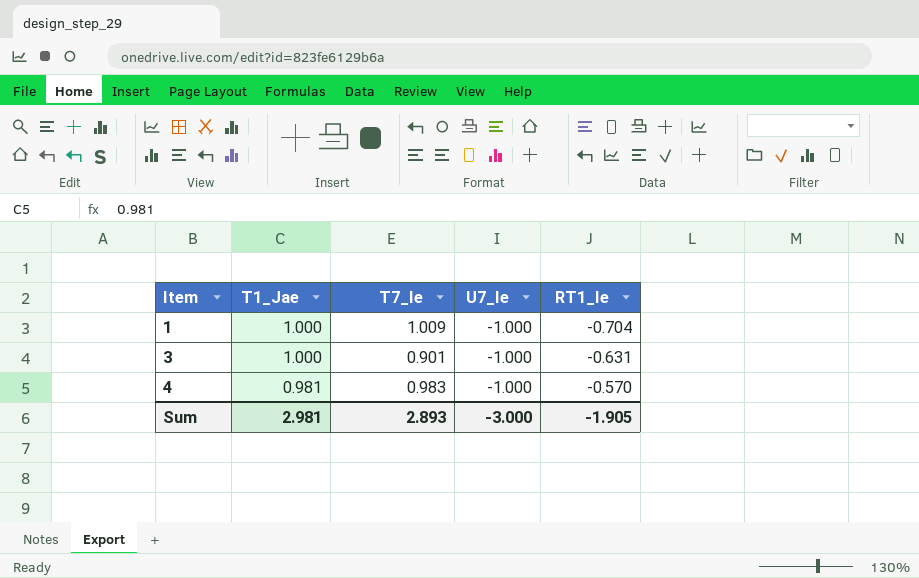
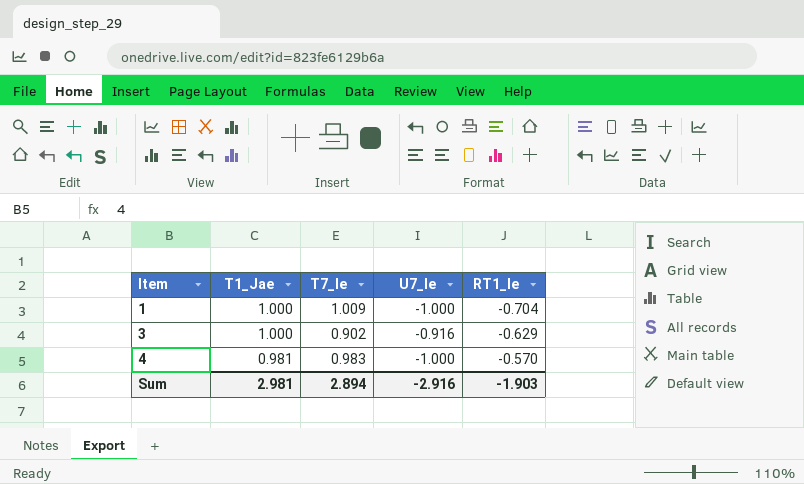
3 | T7_Ie: 0.901 -> 0.902
3 | U7_Ie: -1.000 -> -0.916
3 | RT1_Ie: -0.631 -> -0.629
Sum | T7_Ie: 2.893 -> 2.894
Sum | U7_Ie: -3.000 -> -2.916
Sum | RT1_Ie: -1.905 -> -1.903

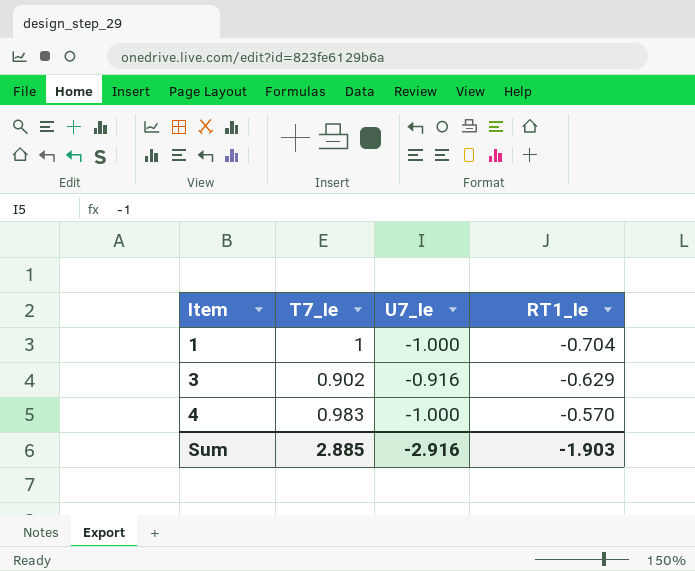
column T1_Jae | position: 2 -> none
1 | T7_Ie: 1.009 -> 1
Sum | T7_Ie: 2.894 -> 2.885

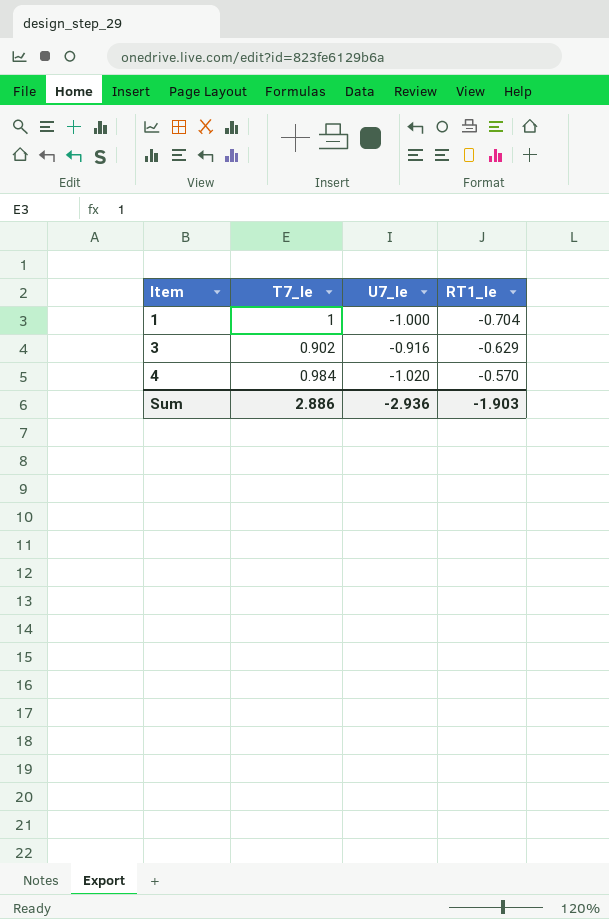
4 | T7_Ie: 0.983 -> 0.984
4 | U7_Ie: -1.000 -> -1.020
Sum | T7_Ie: 2.885 -> 2.886
Sum | U7_Ie: -2.916 -> -2.936

